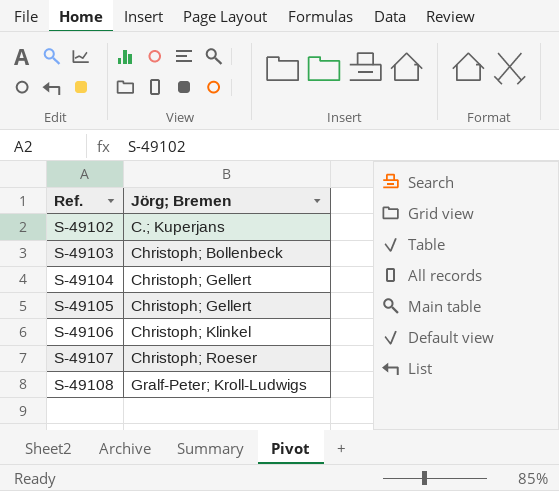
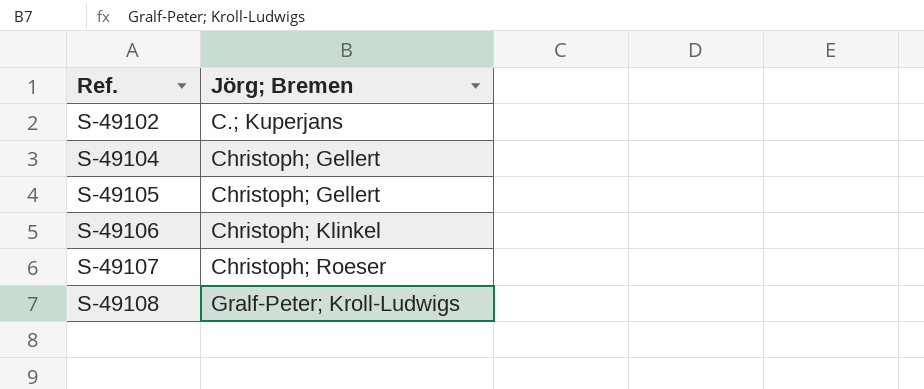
row S-49103: Christoph; Bollenbeck -> none

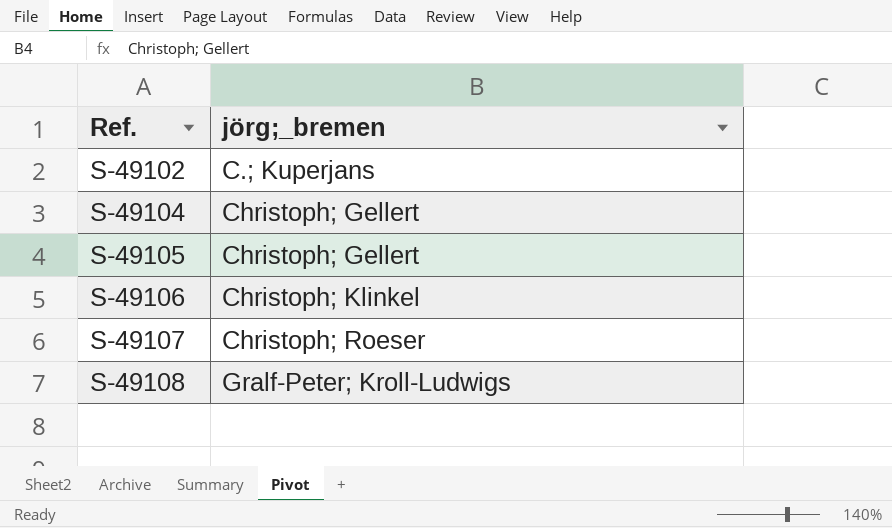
column name: Jörg; Bremen -> jörg;_bremen

